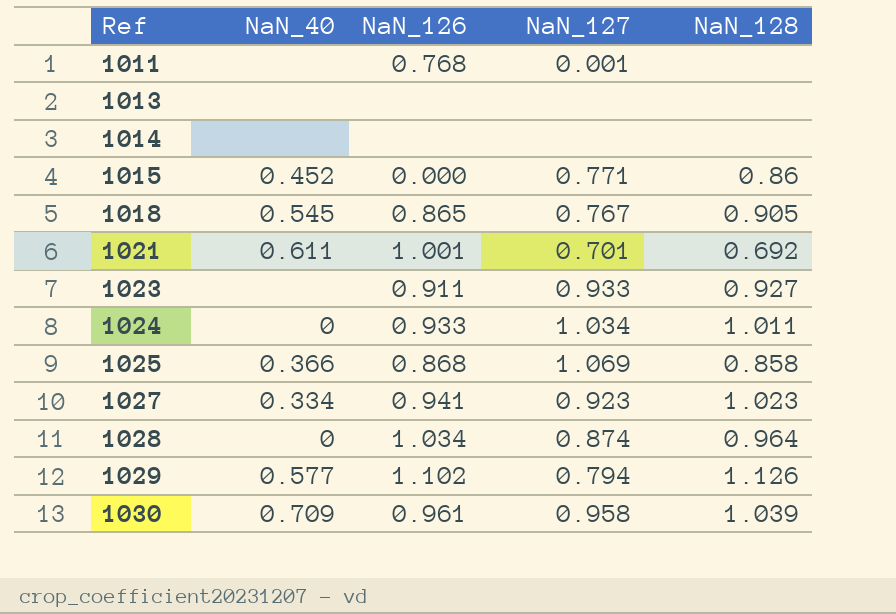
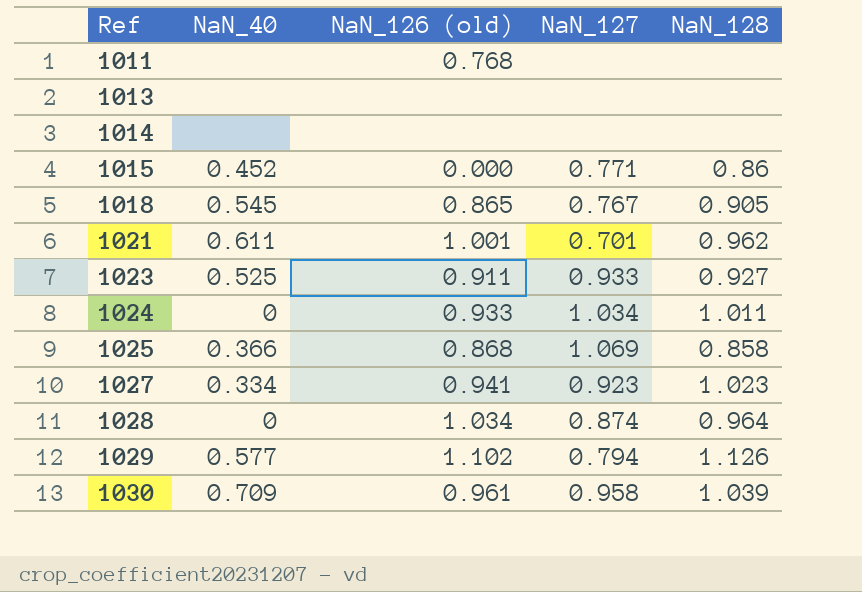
column name: NaN_126 -> NaN_126 (old)
1011 | NaN_127: 0.001 -> none
1021 | NaN_128: 0.692 -> 0.962
1023 | NaN_40: none -> 0.525

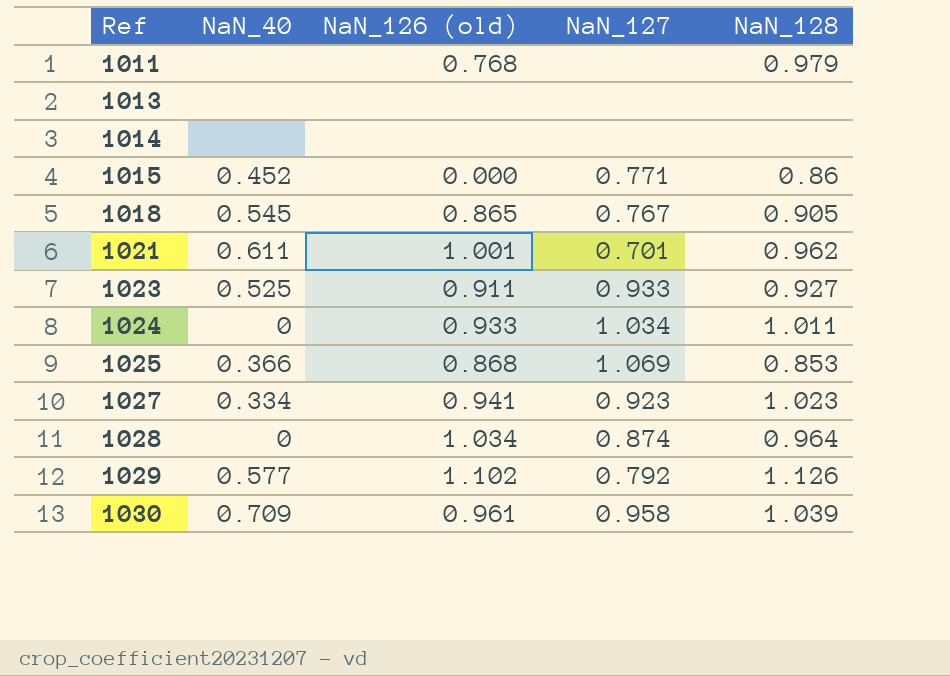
1011 | NaN_128: none -> 0.979
1025 | NaN_128: 0.858 -> 0.853
1029 | NaN_127: 0.794 -> 0.792

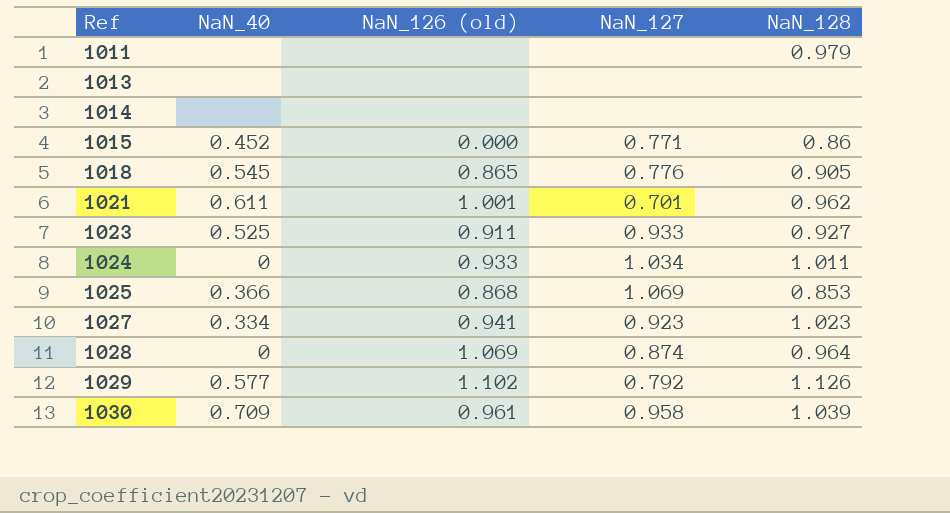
1011 | NaN_126 (old): 0.768 -> none
1018 | NaN_127: 0.767 -> 0.776
1028 | NaN_126 (old): 1.034 -> 1.069

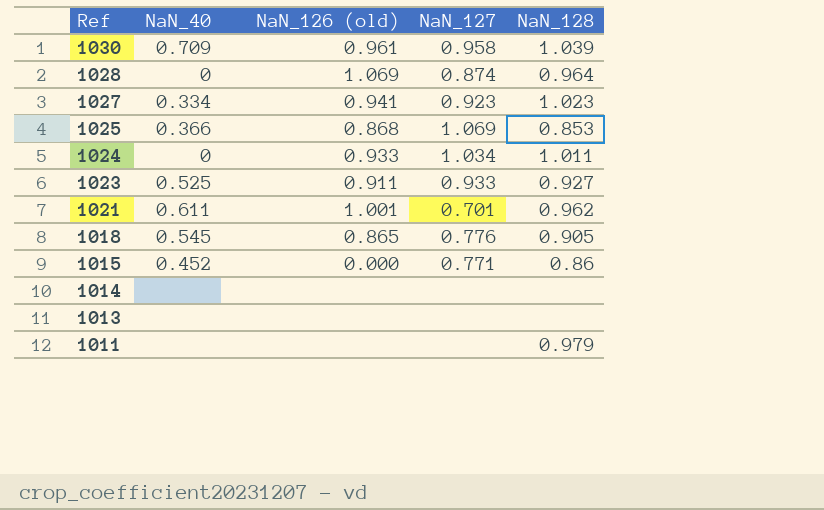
row order: Ref ascending -> Ref descending
row 1029: 0.577 | 1.102 | 0.792 | 1.126 -> none

